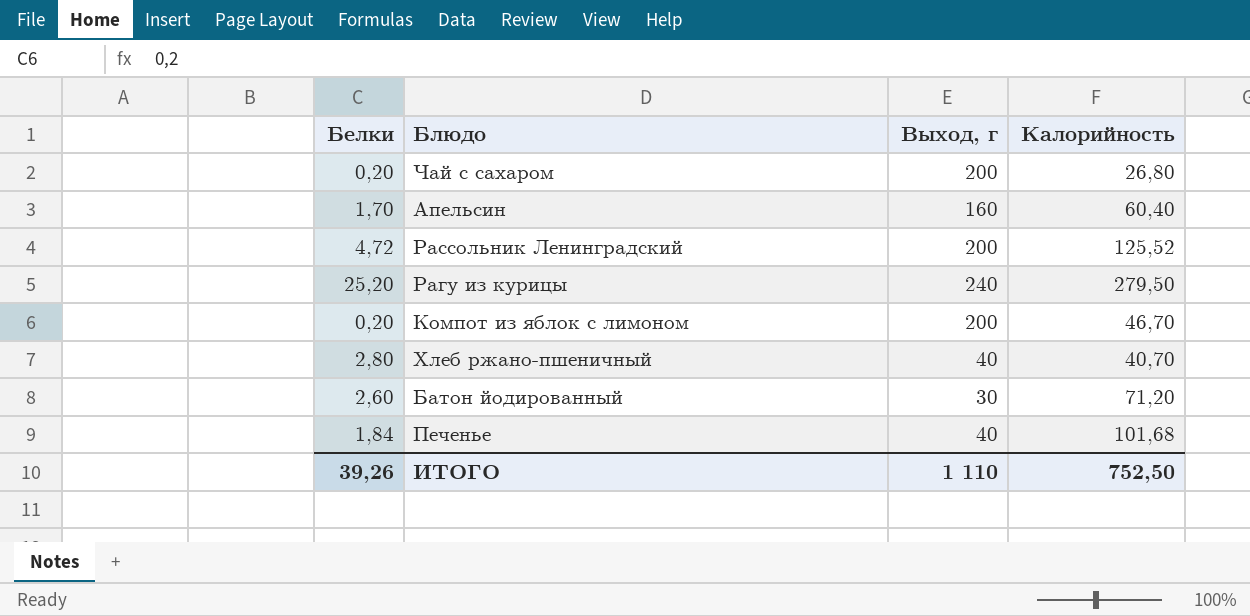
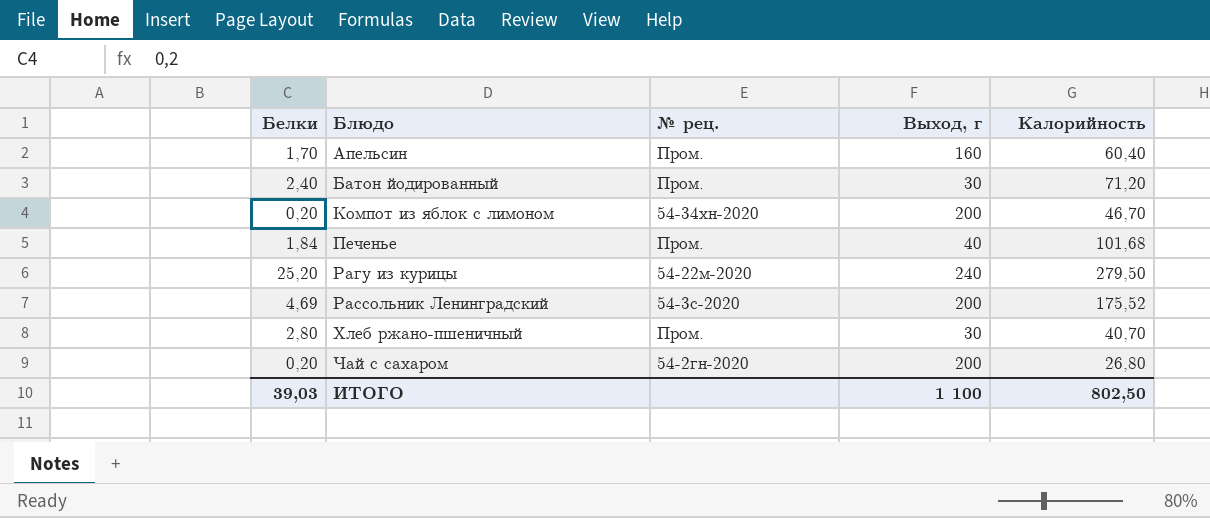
row order: none -> Блюдо ascending
column № рец. | position: none -> 3
Батон йодированный | Белки: 2,60 -> 2,40
Рассольник Ленинградский | Белки: 4,72 -> 4,69
Рассольник Ленинградский | Калорийность: 125,52 -> 175,52
Хлеб ржано-пшеничный | Выход, г: 40 -> 30
ИТОГО | Белки: 39,26 -> 39,03
ИТОГО | Выход, г: 1 110 -> 1 100
ИТОГО | Калорийность: 752,50 -> 802,50

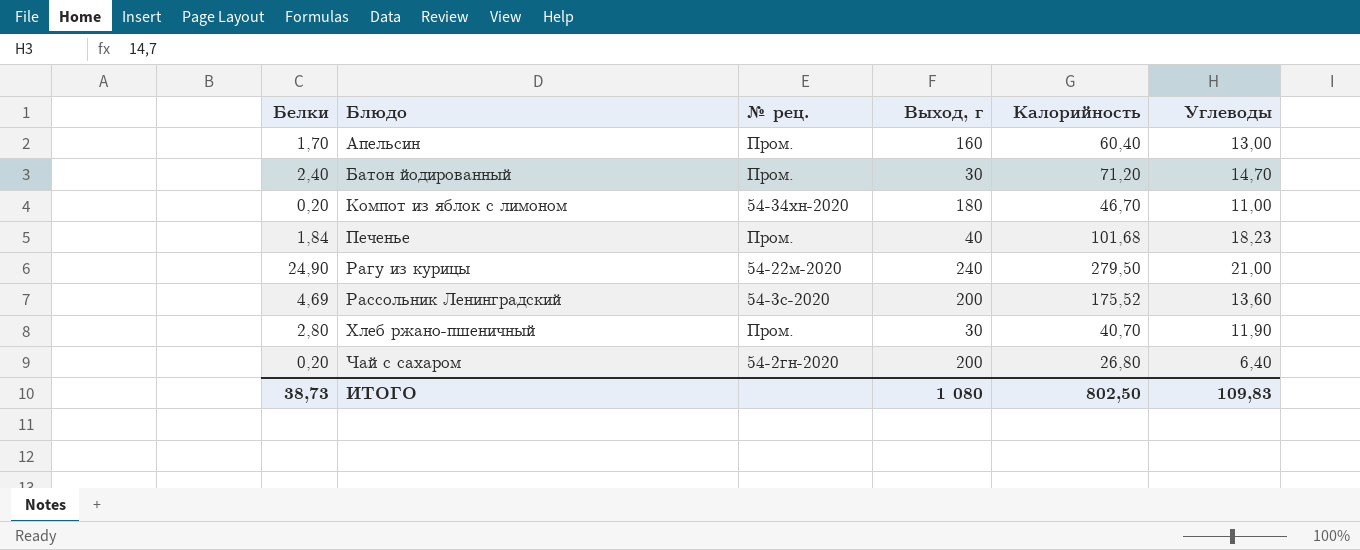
column Углеводы | position: none -> 6
Компот из яблок с лимоном | Выход, г: 200 -> 180
Рагу из курицы | Белки: 25,20 -> 24,90
ИТОГО | Белки: 39,03 -> 38,73
ИТОГО | Выход, г: 1 100 -> 1 080

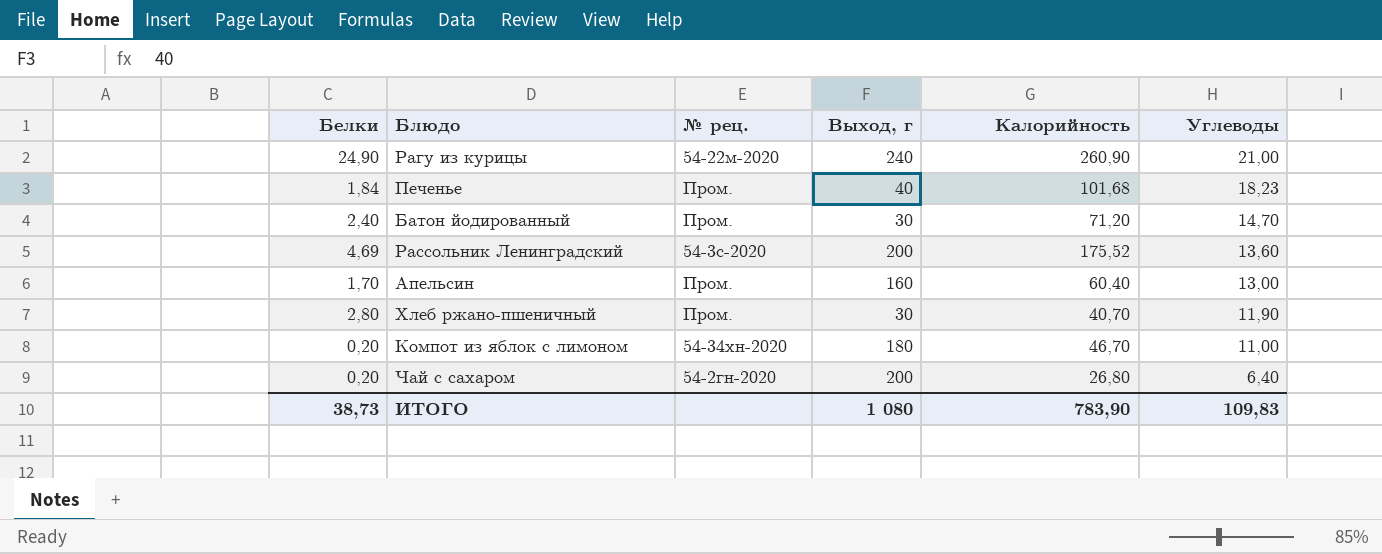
row order: Блюдо ascending -> Углеводы descending
Рагу из курицы | Калорийность: 279,50 -> 260,90
ИТОГО | Калорийность: 802,50 -> 783,90

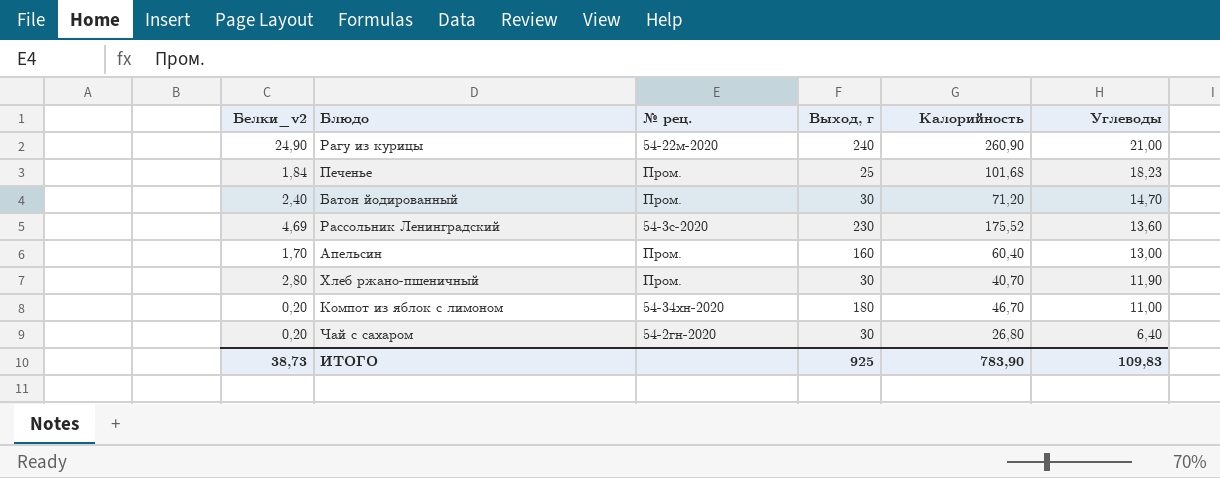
column name: Белки -> Белки_v2
Печенье | Выход, г: 40 -> 25
Рассольник Ленинградский | Выход, г: 200 -> 230
Чай с сахаром | Выход, г: 200 -> 30
ИТОГО | Выход, г: 1 080 -> 925

